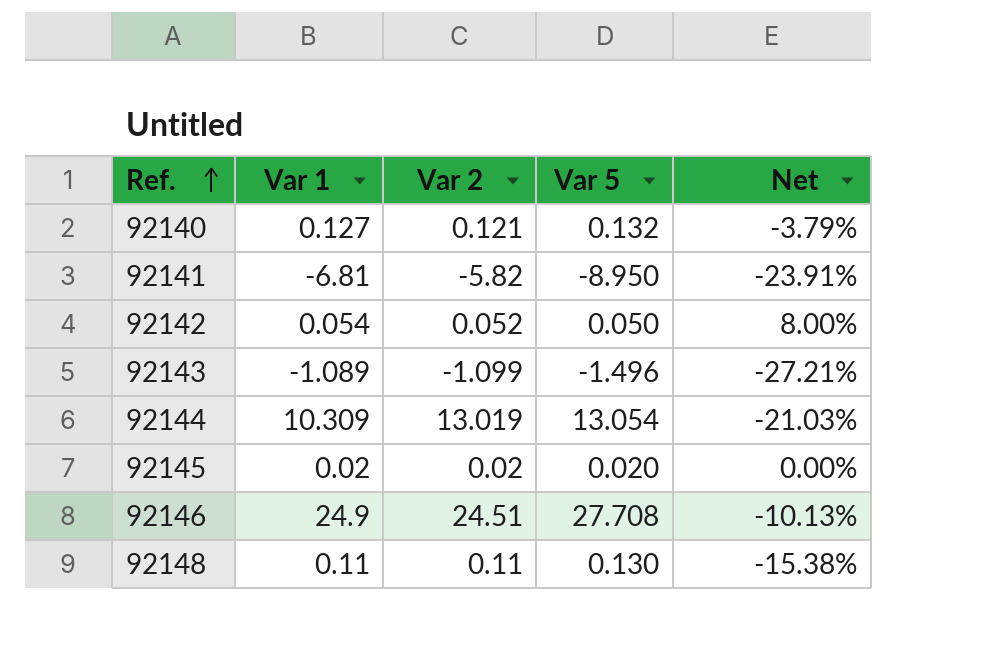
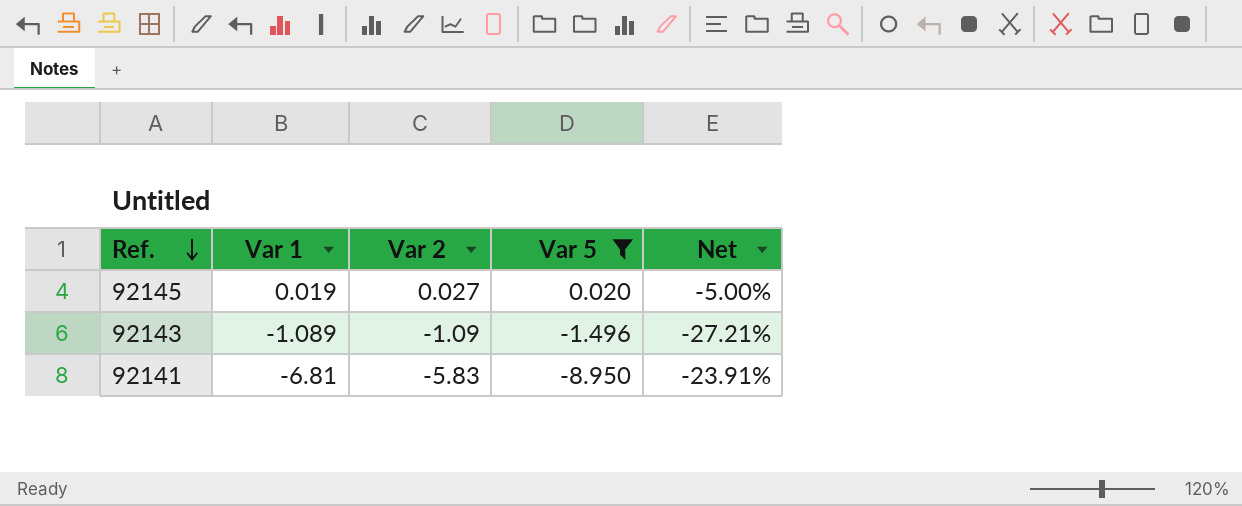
filter: none -> Var 5 <= 0.020
row order: Ref. ascending -> Ref. descending
92145 | Var 1: 0.02 -> 0.019
92145 | Var 2: 0.02 -> 0.027
92145 | Net: 0.00% -> -5.00%
92143 | Var 2: -1.099 -> -1.09
92141 | Var 2: -5.82 -> -5.83

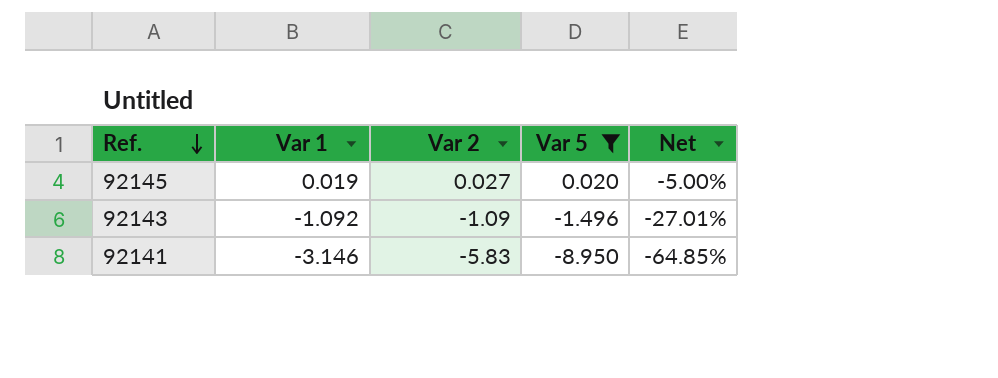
92143 | Var 1: -1.089 -> -1.092
92143 | Net: -27.21% -> -27.01%
92141 | Var 1: -6.81 -> -3.146
92141 | Net: -23.91% -> -64.85%

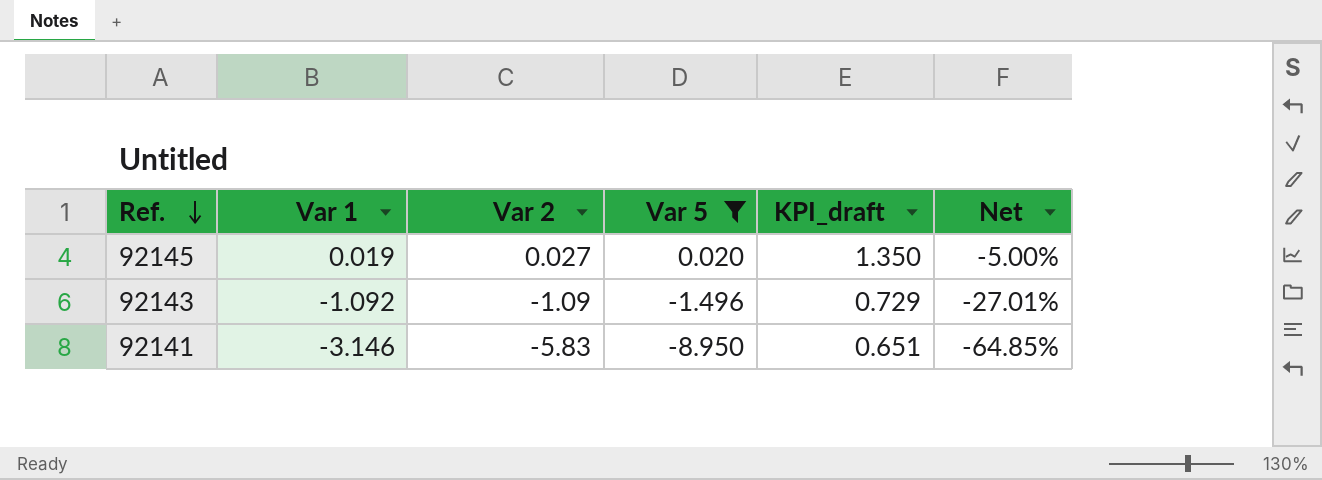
column KPI_draft | formula: none -> [Var 2] / [Var 5]

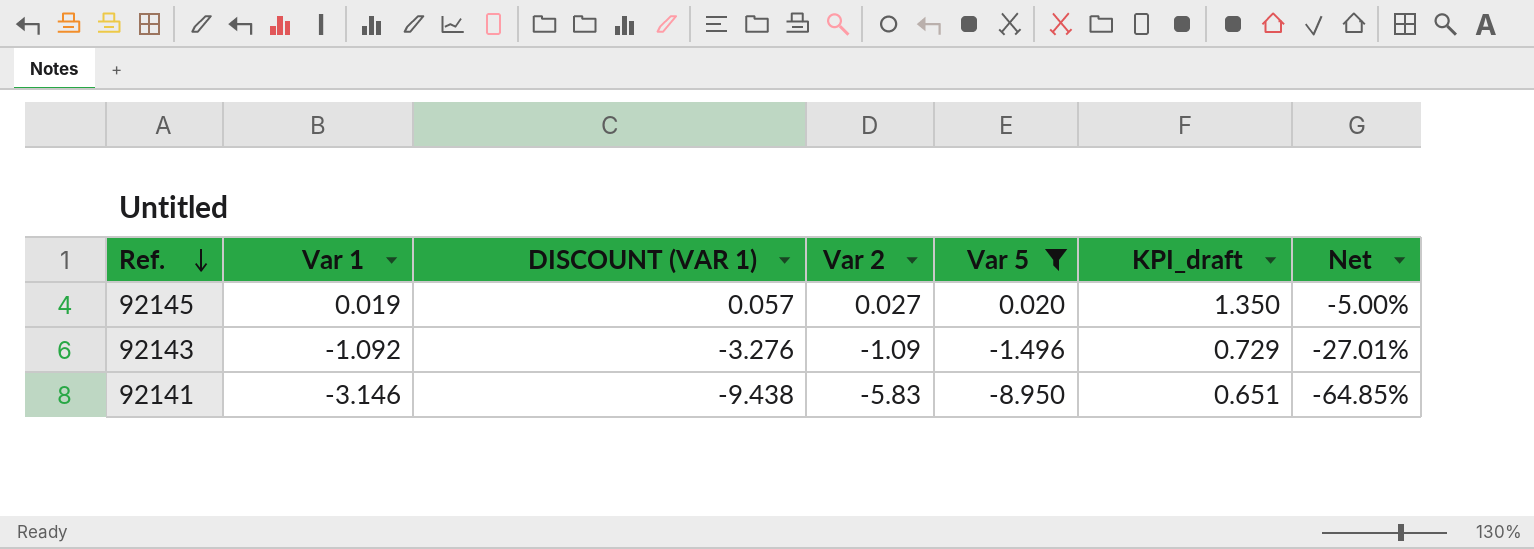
column DISCOUNT (VAR 1) | formula: none -> [Var 1] * 3

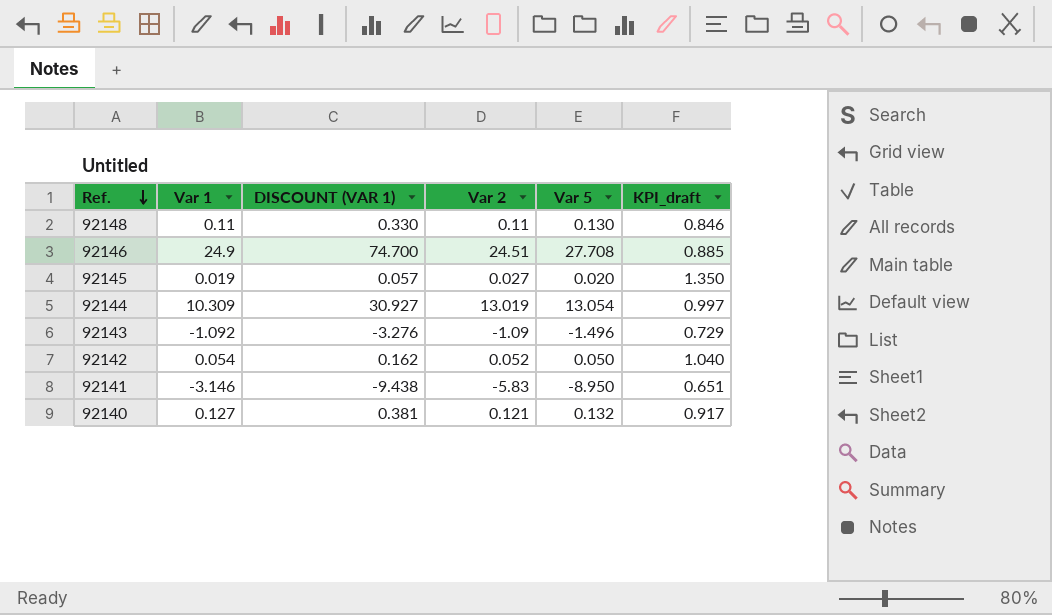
filter: Var 5 <= 0.020 -> none
column Net | formula: ([Var 1] - [Var 5]) / [Var 5] -> none

